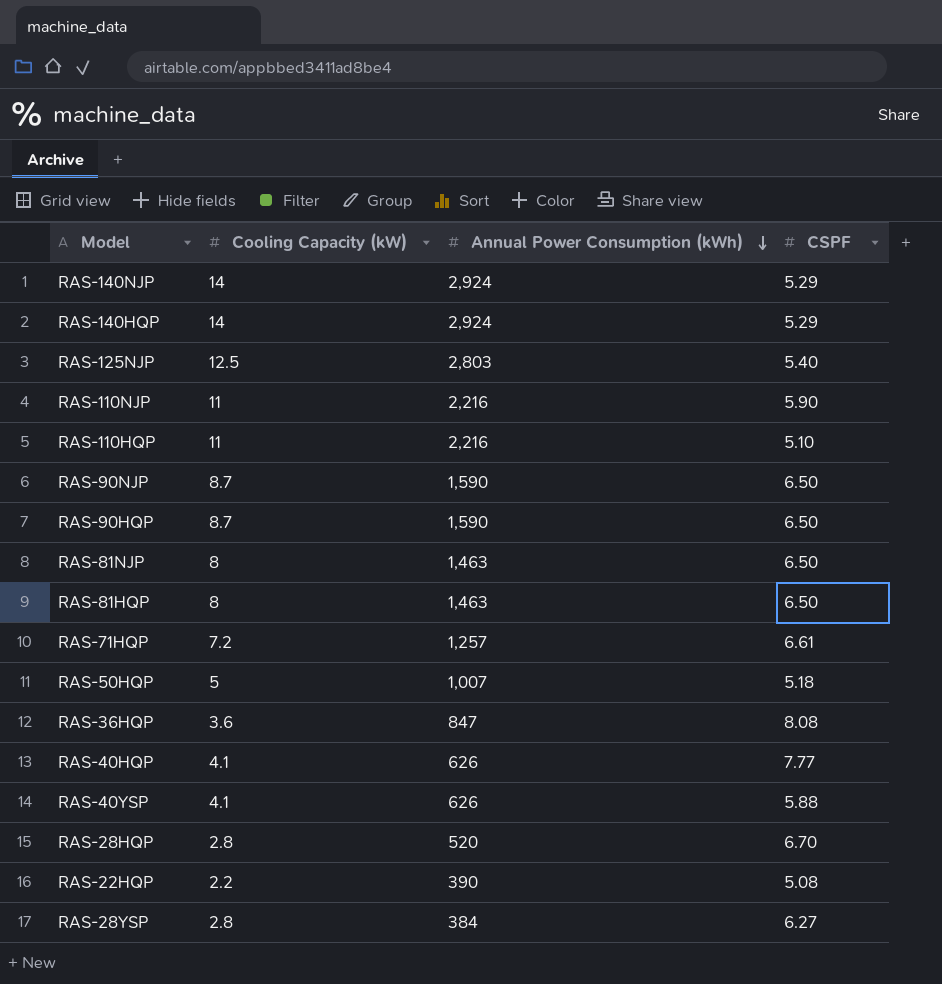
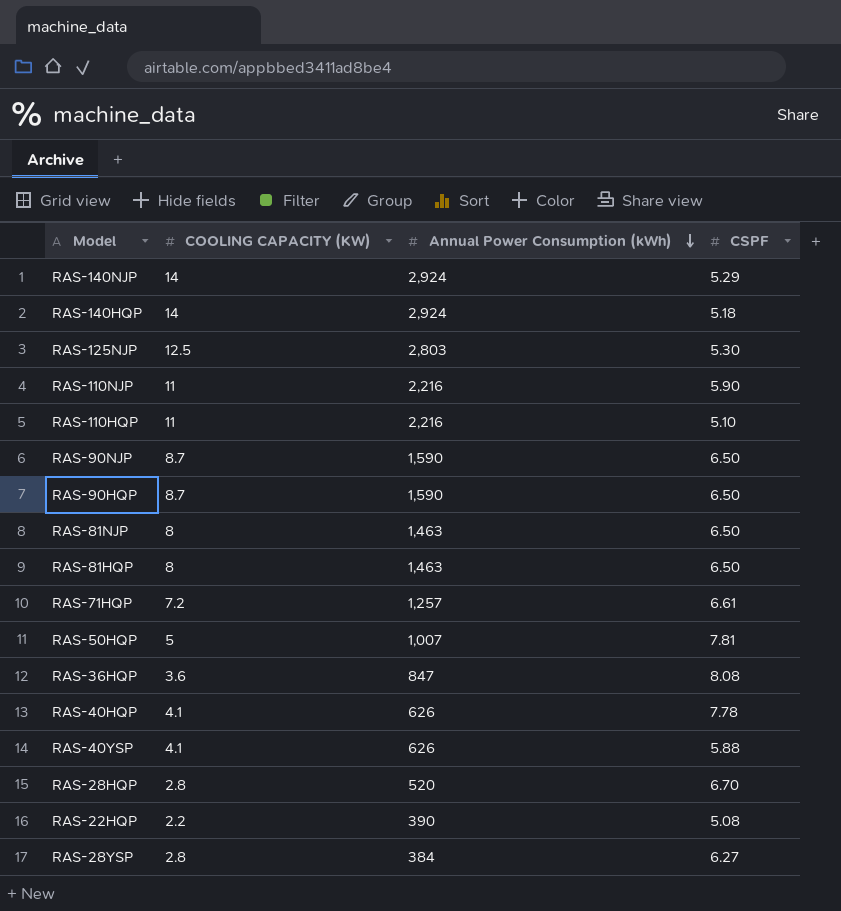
column name: Cooling Capacity (kW) -> COOLING CAPACITY (KW)
RAS-140HQP | CSPF: 5.29 -> 5.18
RAS-125NJP | CSPF: 5.40 -> 5.30
RAS-50HQP | CSPF: 5.18 -> 7.81
RAS-40HQP | CSPF: 7.77 -> 7.78

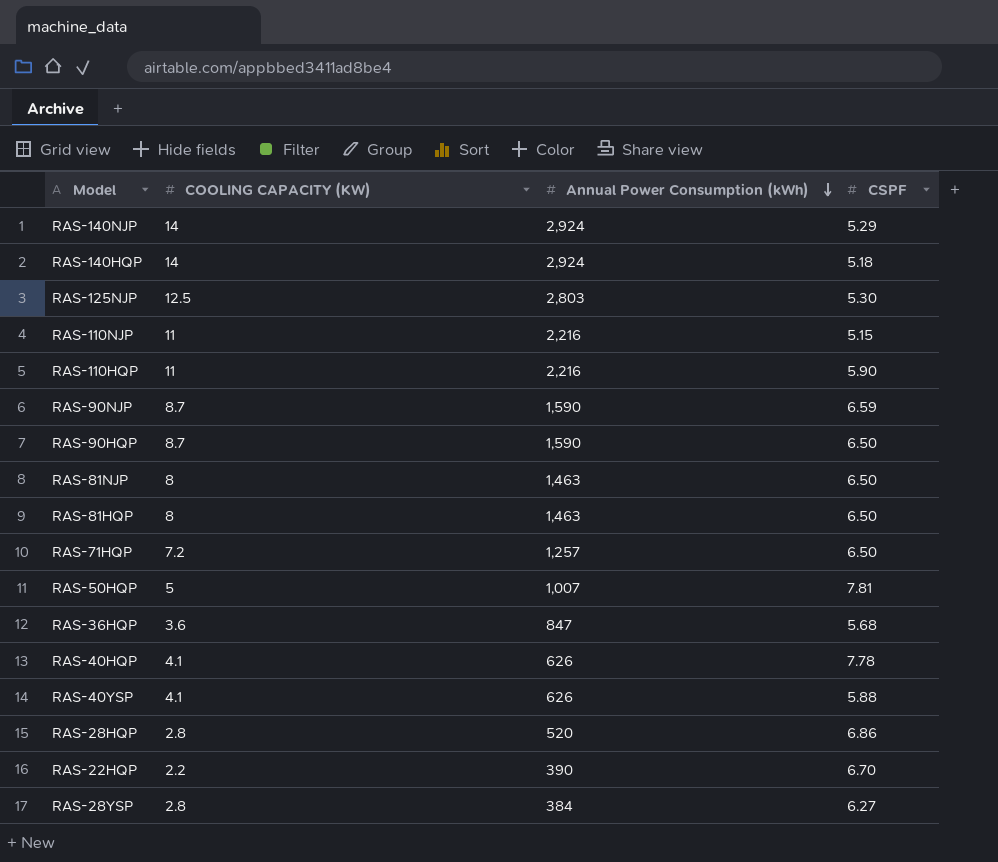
RAS-110NJP | CSPF: 5.90 -> 5.15
RAS-110HQP | CSPF: 5.10 -> 5.90
RAS-90NJP | CSPF: 6.50 -> 6.59
RAS-71HQP | CSPF: 6.61 -> 6.50
RAS-36HQP | CSPF: 8.08 -> 5.68
RAS-28HQP | CSPF: 6.70 -> 6.86
RAS-22HQP | CSPF: 5.08 -> 6.70

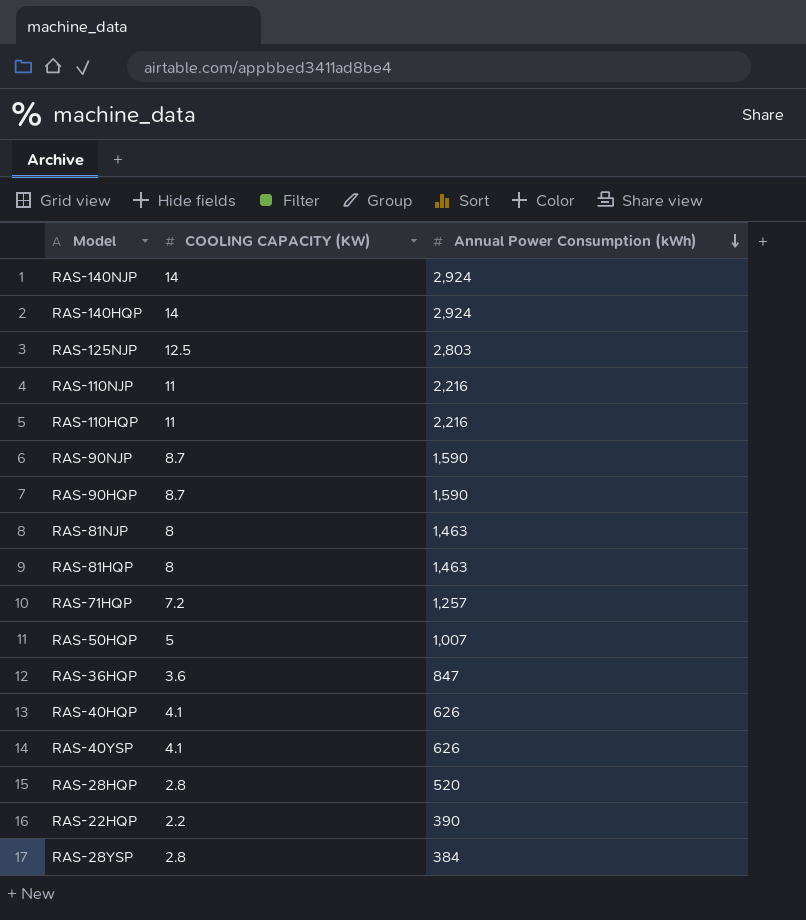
column CSPF | position: 4 -> none

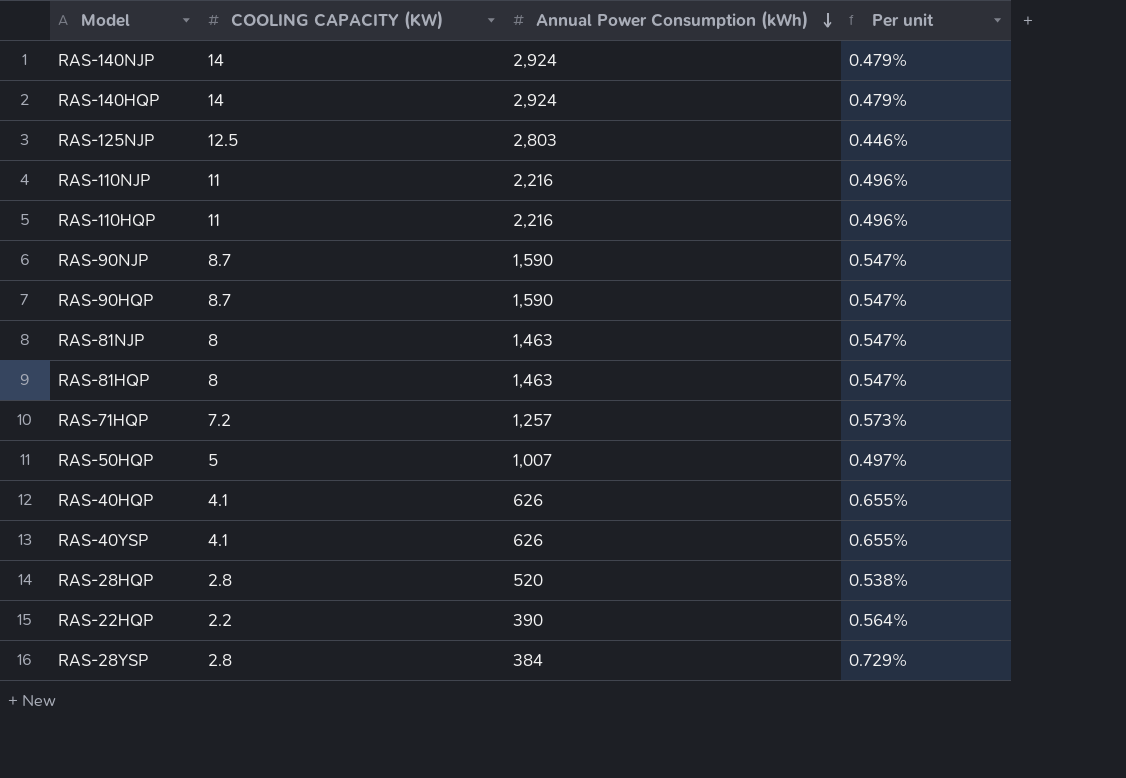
column Per unit | formula: none -> [COOLING CAPACITY (KW)] / [Annual Power Consumption (kWh)]
row RAS-36HQP: 3.6 | 847 -> none

